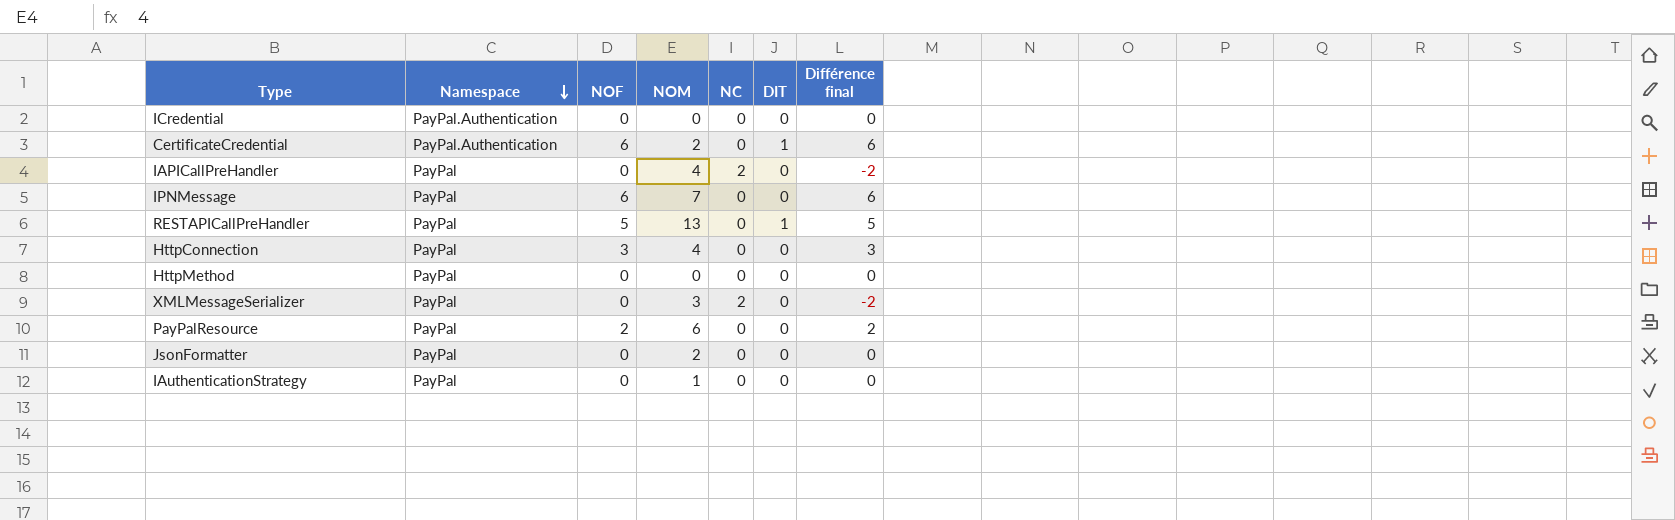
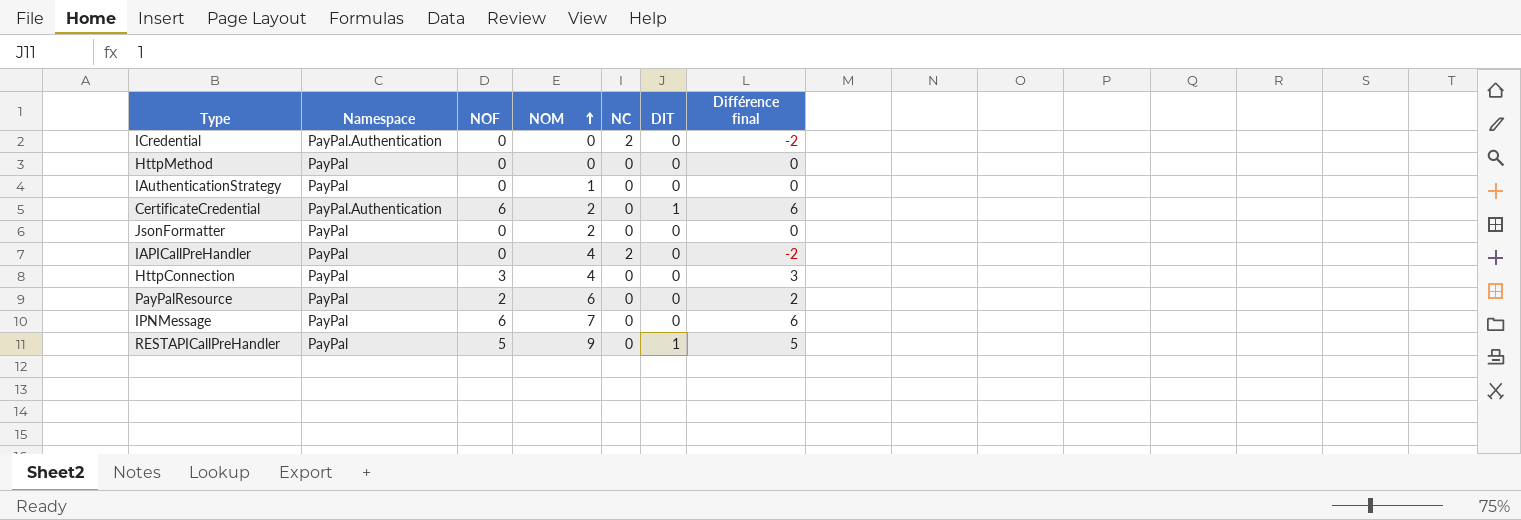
row order: Namespace descending -> NOM ascending
row XMLMessageSerializer: PayPal | 0 | 3 | 2 | 0 | -2 -> none
ICredential | NC: 0 -> 2
ICredential | Différence final: 0 -> -2
RESTAPICallPreHandler | NOM: 13 -> 9

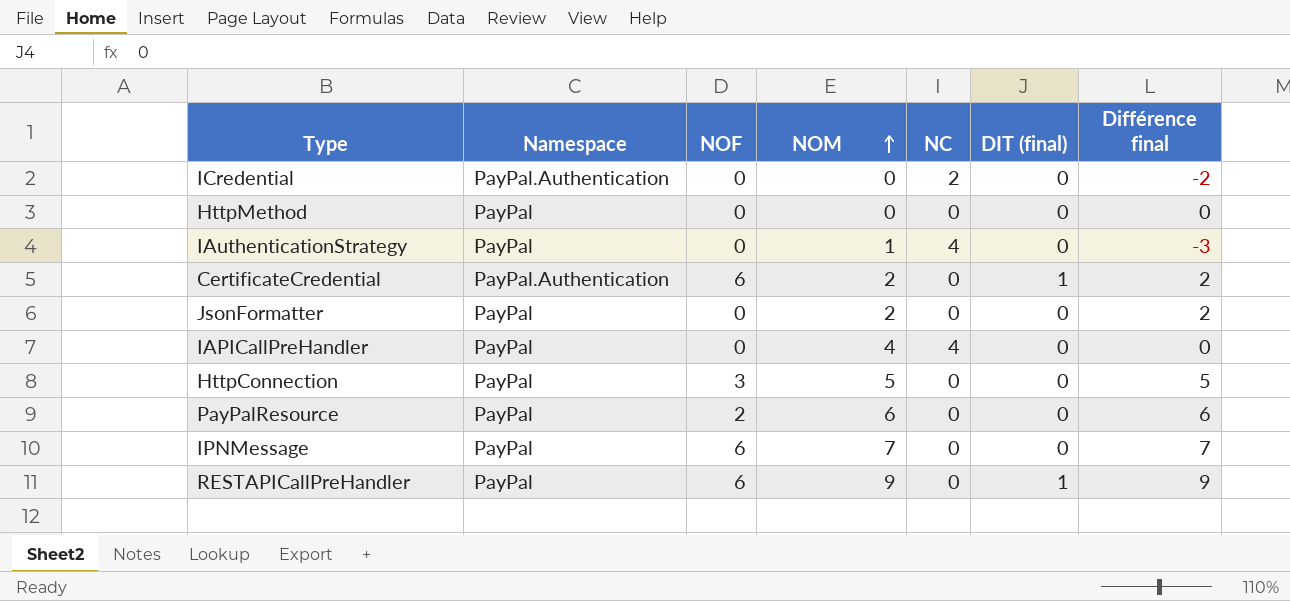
column name: DIT -> DIT (final)
column Différence final | formula: [NOF] - [NC] -> [NOM] - [NC]
IAuthenticationStrategy | NC: 0 -> 4
IAPICallPreHandler | NC: 2 -> 4
HttpConnection | NOM: 4 -> 5
RESTAPICallPreHandler | NOF: 5 -> 6

